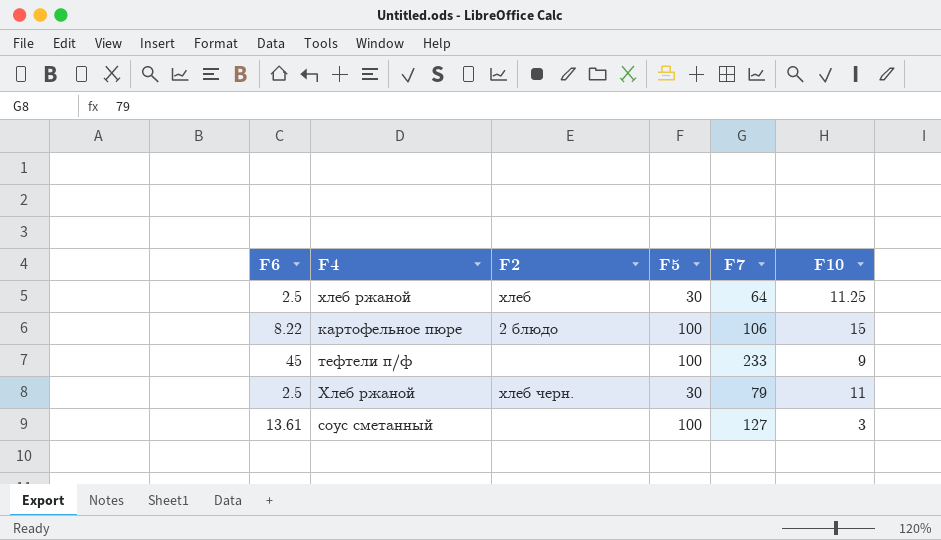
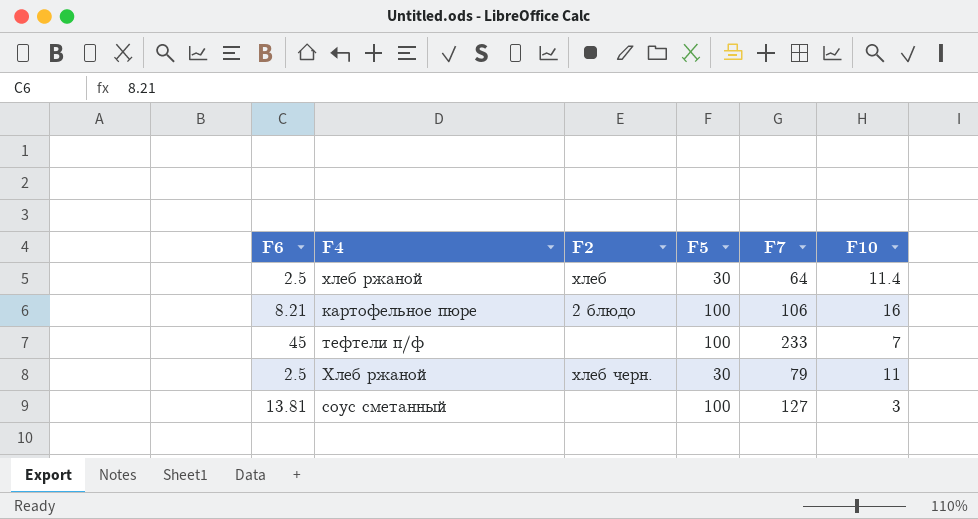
хлеб ржаной | F10: 11.25 -> 11.4
картофельное пюре | F6: 8.22 -> 8.21
картофельное пюре | F10: 15 -> 16
тефтели п/ф | F10: 9 -> 7
соус сметанный | F6: 13.61 -> 13.81

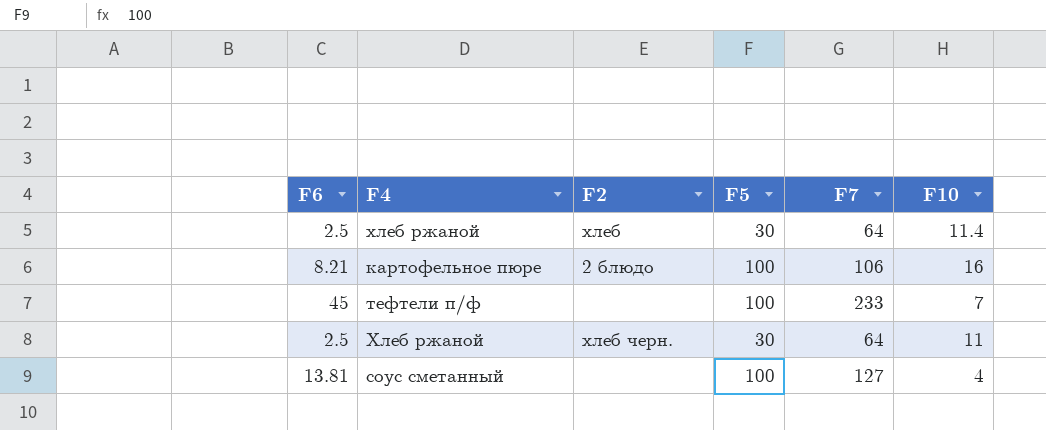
Хлеб ржаной | F7: 79 -> 64
соус сметанный | F10: 3 -> 4

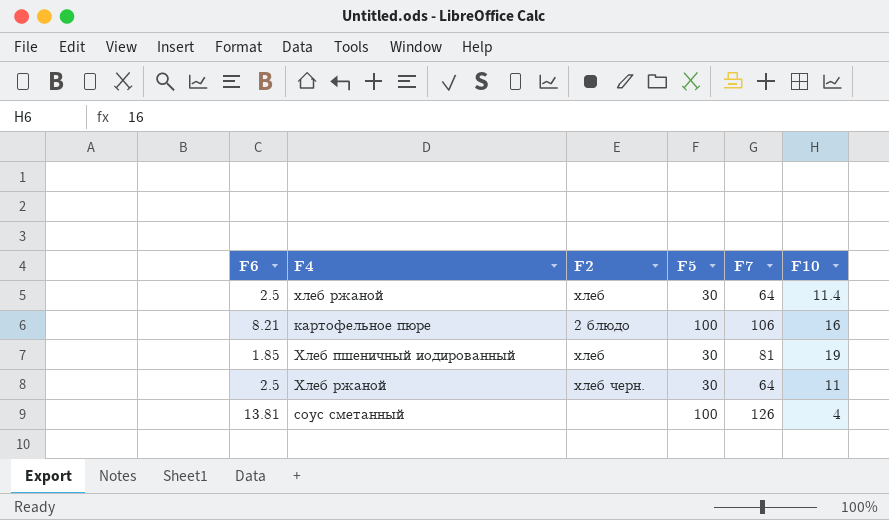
row тефтели п/ф: 45 | none | 100 | 233 | 7 -> none
row Хлеб пшеничный иодированный: none -> 1.85 | хлеб | 30 | 81 | 19
соус сметанный | F7: 127 -> 126

